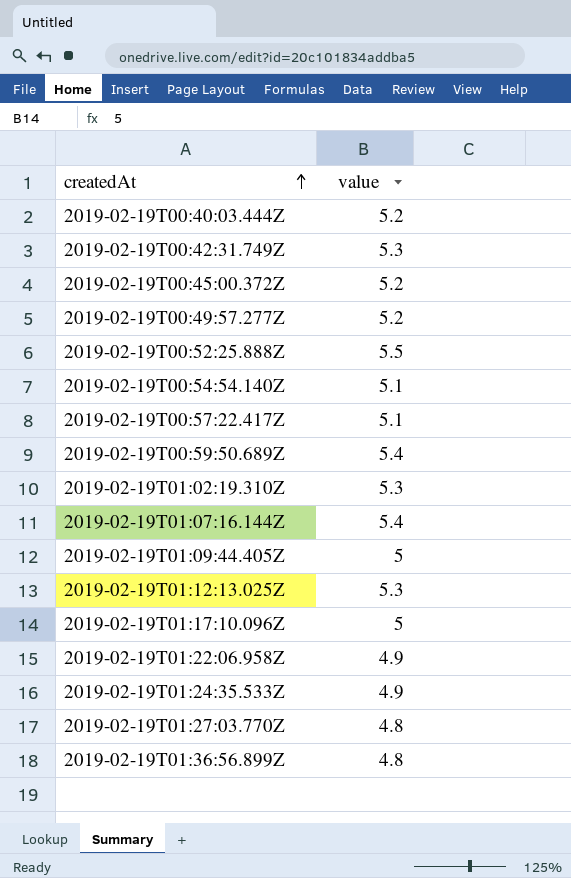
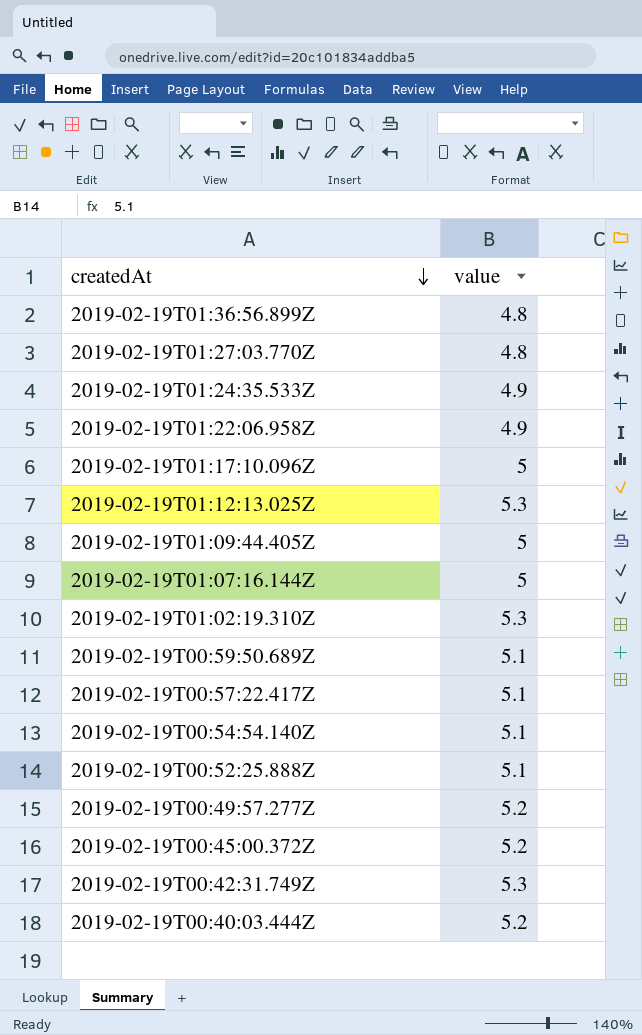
row order: createdAt ascending -> createdAt descending
2019-02-19T01:07:16.144Z | value: 5.4 -> 5
2019-02-19T00:59:50.689Z | value: 5.4 -> 5.1
2019-02-19T00:52:25.888Z | value: 5.5 -> 5.1

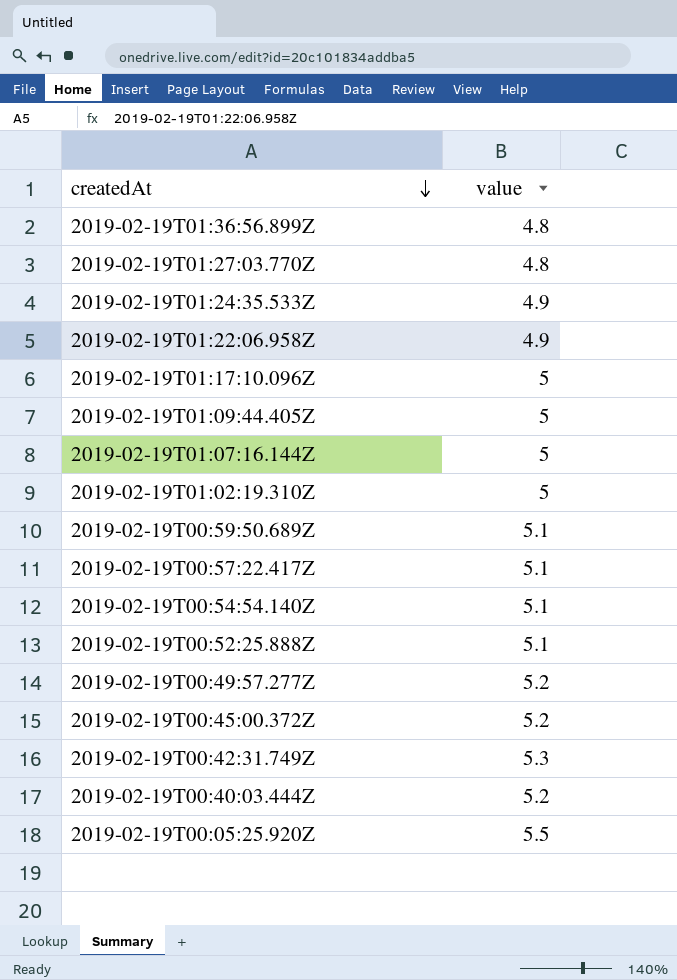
row 2019-02-19T01:12:13.025Z: 5.3 -> none
2019-02-19T01:02:19.310Z | value: 5.3 -> 5
row 2019-02-19T00:05:25.920Z: none -> 5.5

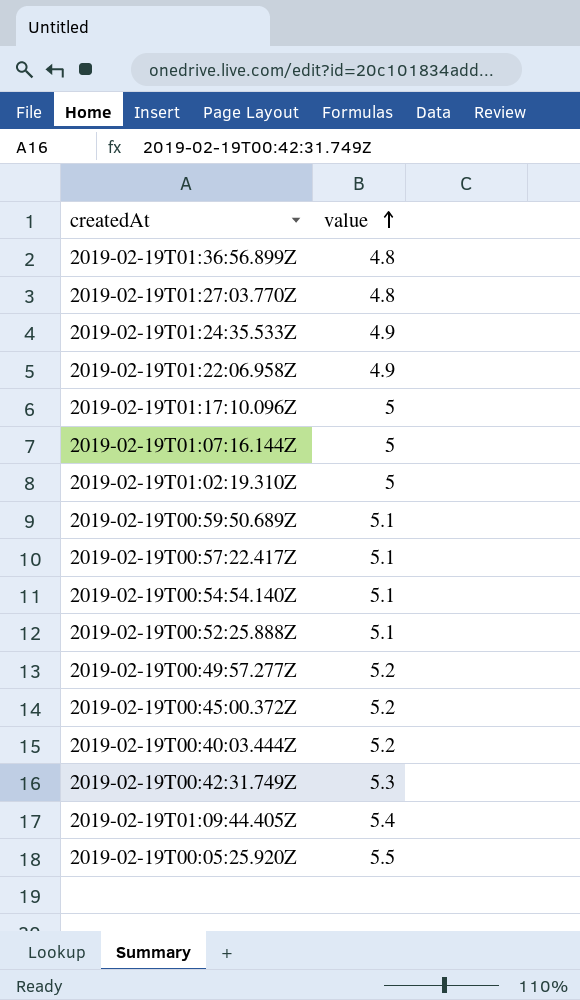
row order: createdAt descending -> value ascending
2019-02-19T01:09:44.405Z | value: 5 -> 5.4

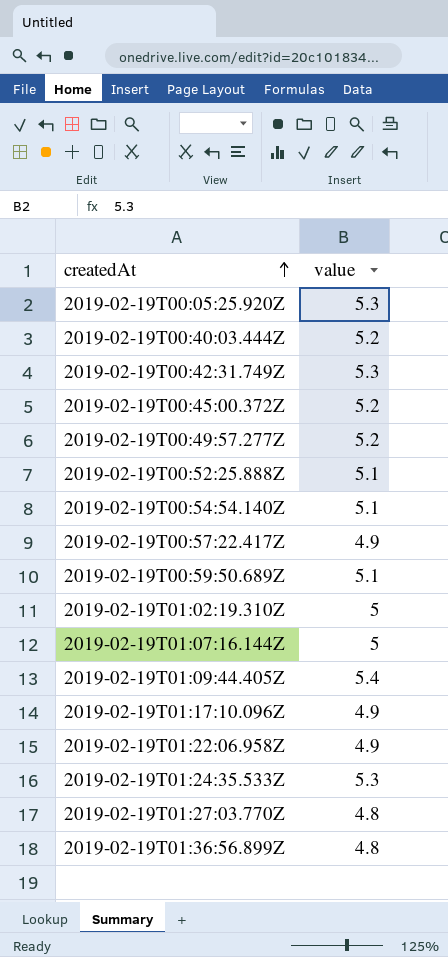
row order: value ascending -> createdAt ascending
2019-02-19T00:05:25.920Z | value: 5.5 -> 5.3
2019-02-19T00:57:22.417Z | value: 5.1 -> 4.9
2019-02-19T01:17:10.096Z | value: 5 -> 4.9
2019-02-19T01:24:35.533Z | value: 4.9 -> 5.3

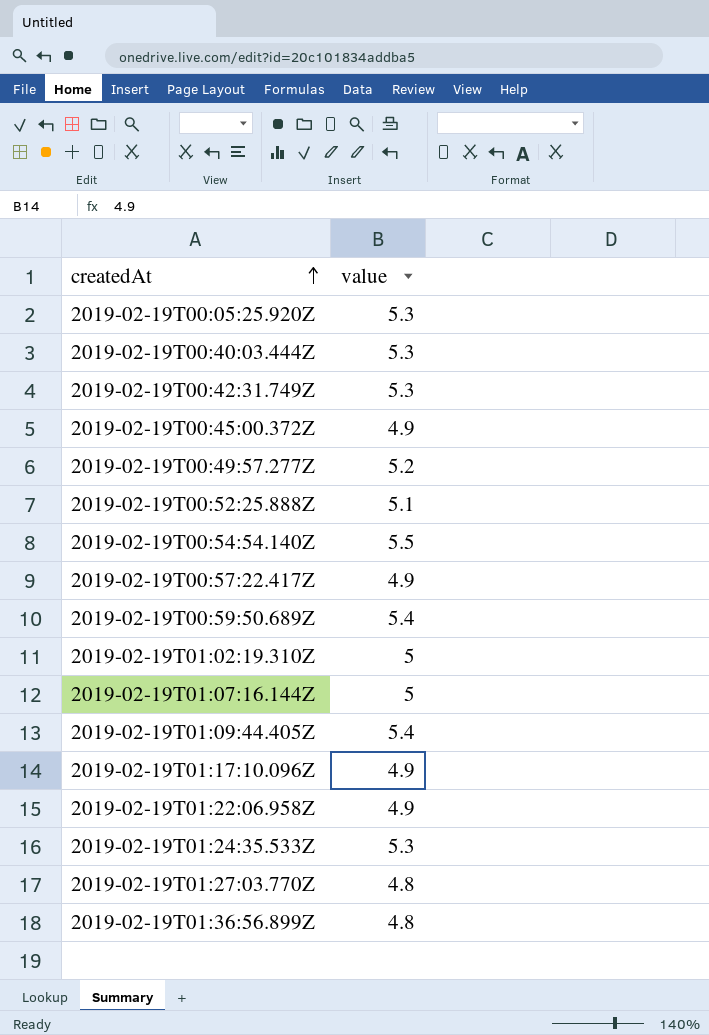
2019-02-19T00:40:03.444Z | value: 5.2 -> 5.3
2019-02-19T00:45:00.372Z | value: 5.2 -> 4.9
2019-02-19T00:54:54.140Z | value: 5.1 -> 5.5
2019-02-19T00:59:50.689Z | value: 5.1 -> 5.4

